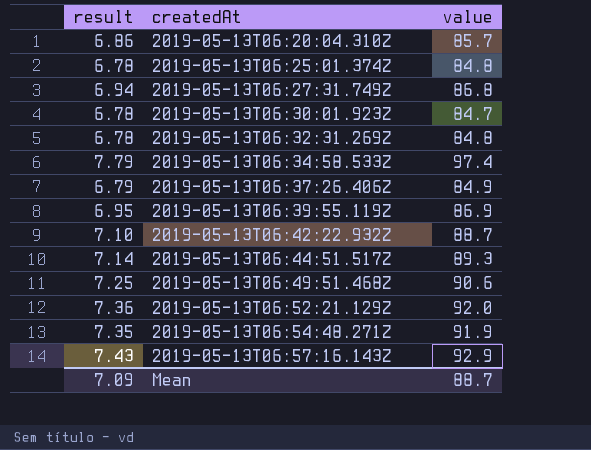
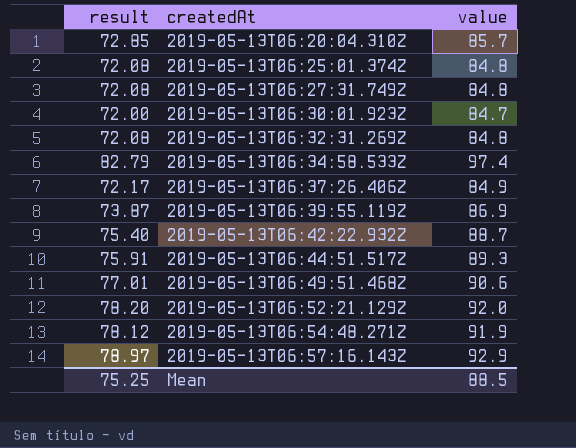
column result | formula: [value] * 0.08 -> [value] * 0.85
2019-05-13T06:27:31.749Z | value: 86.8 -> 84.8
Mean | result: 7.09 -> 75.25
Mean | value: 88.7 -> 88.5

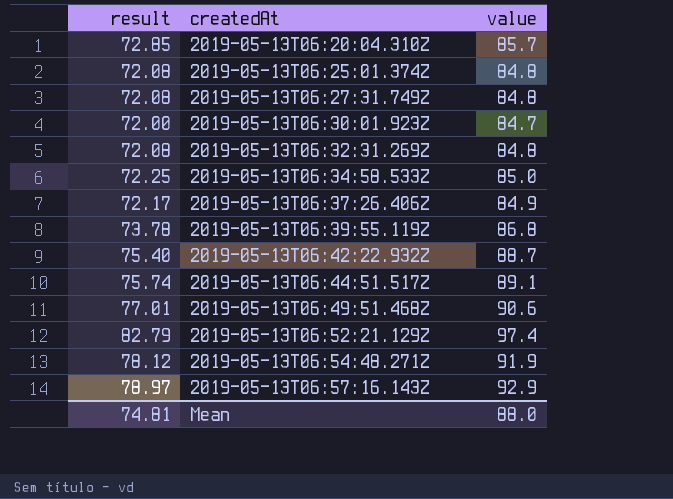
2019-05-13T06:34:58.533Z | result: 82.79 -> 72.25
2019-05-13T06:34:58.533Z | value: 97.4 -> 85.0
2019-05-13T06:39:55.119Z | result: 73.87 -> 73.78
2019-05-13T06:39:55.119Z | value: 86.9 -> 86.8
2019-05-13T06:44:51.517Z | result: 75.91 -> 75.74
2019-05-13T06:44:51.517Z | value: 89.3 -> 89.1
2019-05-13T06:52:21.129Z | result: 78.20 -> 82.79
2019-05-13T06:52:21.129Z | value: 92.0 -> 97.4
Mean | result: 75.25 -> 74.81
Mean | value: 88.5 -> 88.0

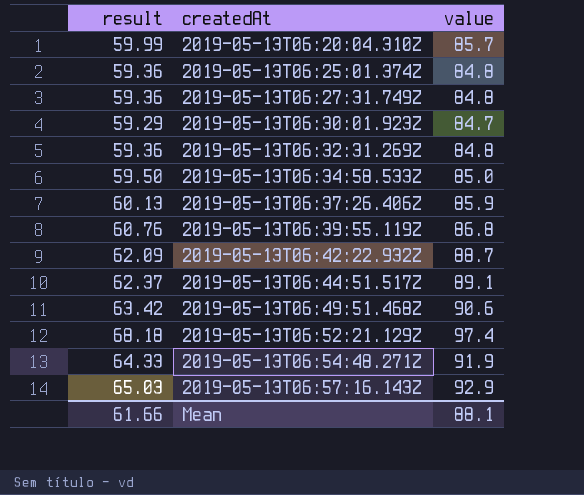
column result | formula: [value] * 0.85 -> [value] * 0.7
2019-05-13T06:37:26.406Z | value: 84.9 -> 85.9
Mean | result: 74.81 -> 61.66
Mean | value: 88.0 -> 88.1

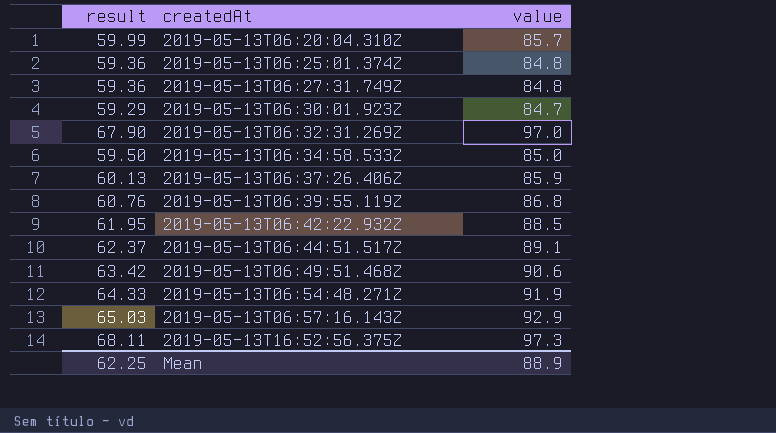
row 2019-05-13T06:52:21.129Z: 68.18 | 97.4 -> none
2019-05-13T06:32:31.269Z | result: 59.36 -> 67.90
2019-05-13T06:32:31.269Z | value: 84.8 -> 97.0
2019-05-13T06:42:22.932Z | result: 62.09 -> 61.95
2019-05-13T06:42:22.932Z | value: 88.7 -> 88.5
row 2019-05-13T16:52:56.375Z: none -> 68.11 | 97.3
Mean | result: 61.66 -> 62.25
Mean | value: 88.1 -> 88.9

